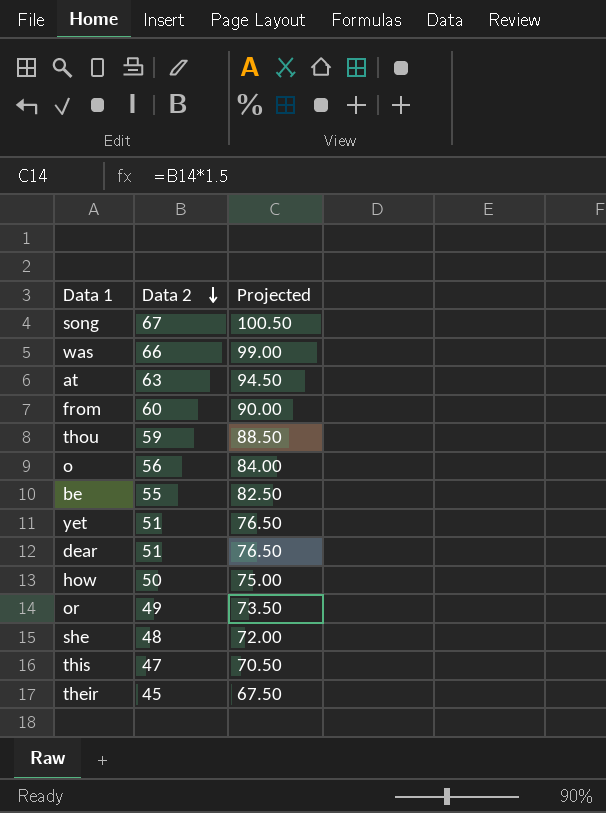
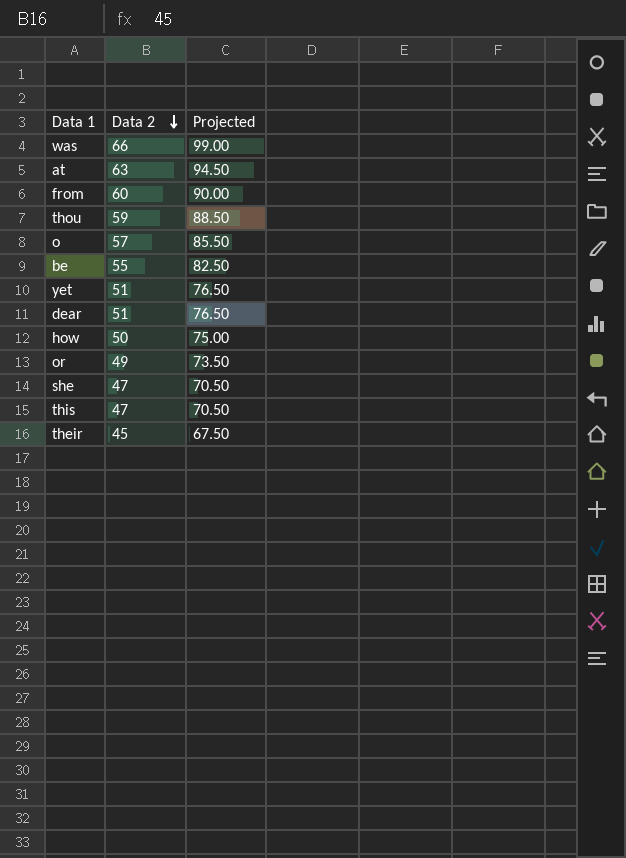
row song: 67 | 100.50 -> none
o | Data 2: 56 -> 57
o | Projected: 84.00 -> 85.50
she | Data 2: 48 -> 47
she | Projected: 72.00 -> 70.50

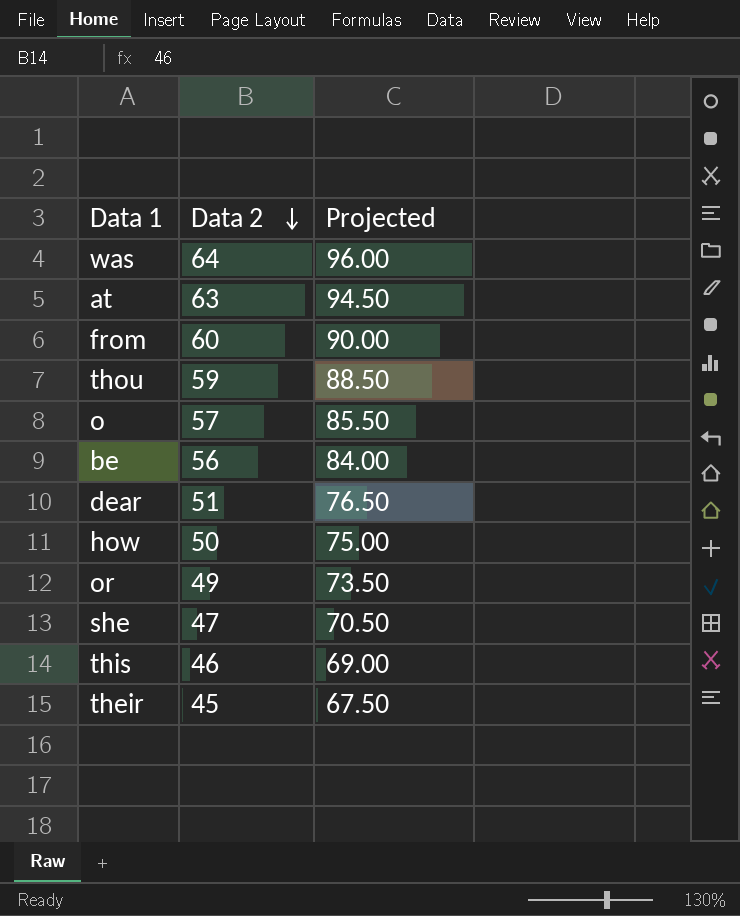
row yet: 51 | 76.50 -> none
was | Data 2: 66 -> 64
was | Projected: 99.00 -> 96.00
be | Data 2: 55 -> 56
be | Projected: 82.50 -> 84.00
this | Data 2: 47 -> 46
this | Projected: 70.50 -> 69.00

